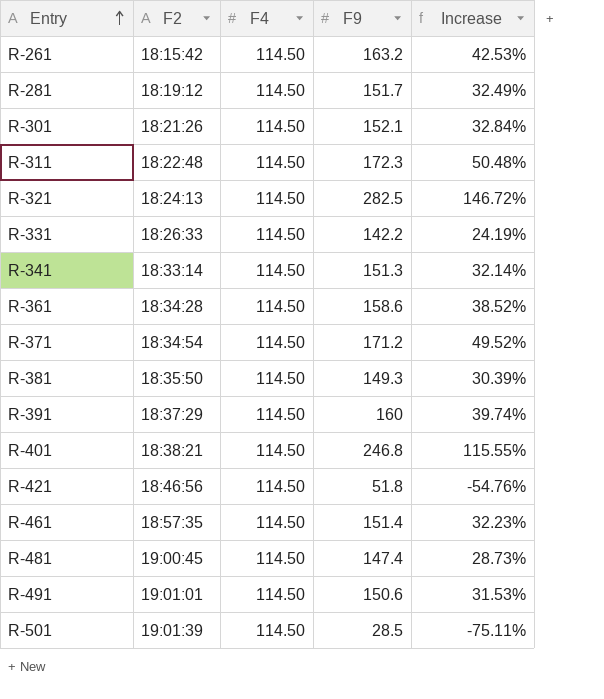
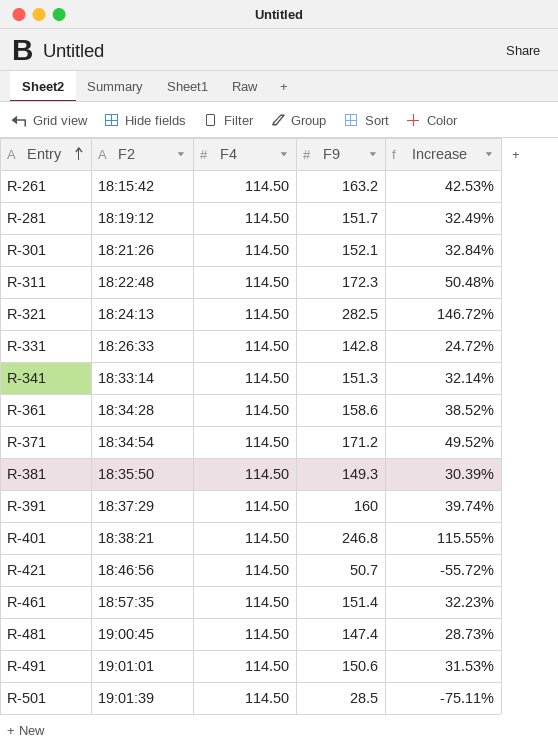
R-331 | F9: 142.2 -> 142.8
R-331 | Increase: 24.19% -> 24.72%
R-421 | F9: 51.8 -> 50.7
R-421 | Increase: -54.76% -> -55.72%

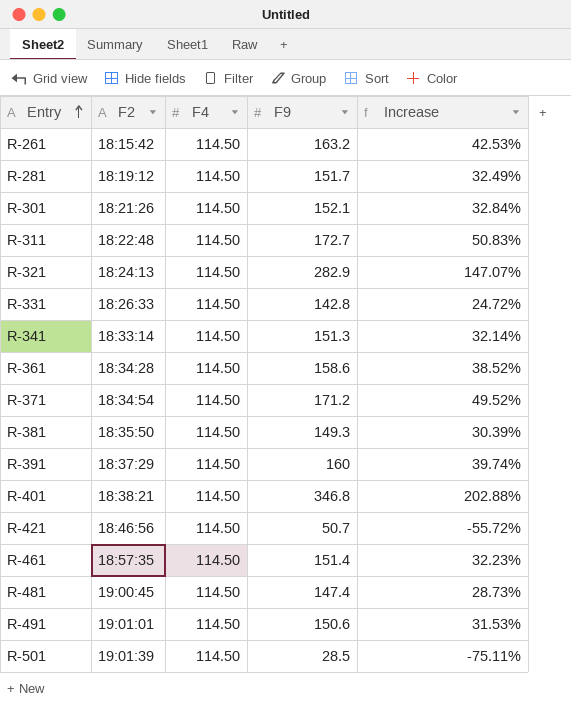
R-311 | F9: 172.3 -> 172.7
R-311 | Increase: 50.48% -> 50.83%
R-321 | F9: 282.5 -> 282.9
R-321 | Increase: 146.72% -> 147.07%
R-401 | F9: 246.8 -> 346.8
R-401 | Increase: 115.55% -> 202.88%

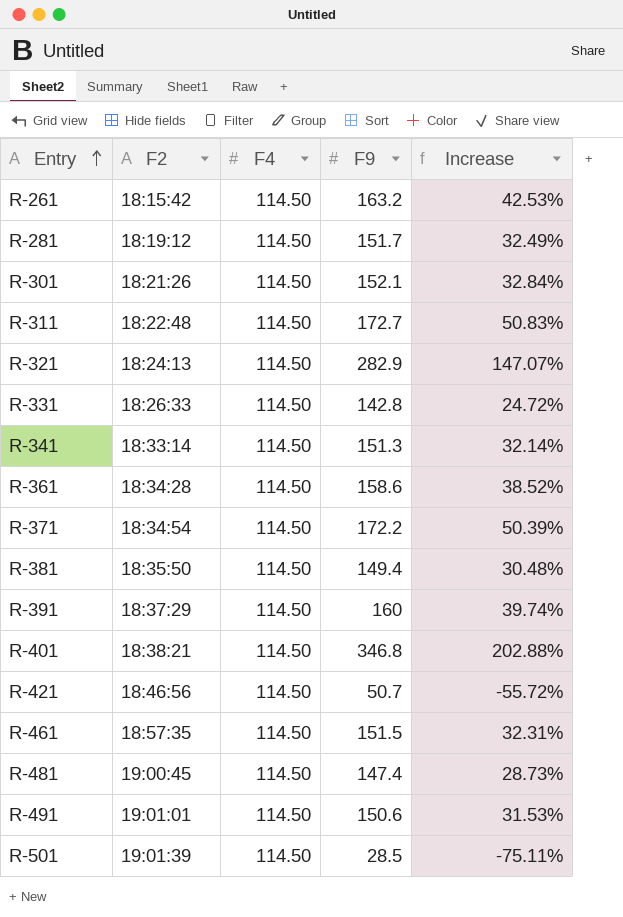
R-371 | F9: 171.2 -> 172.2
R-371 | Increase: 49.52% -> 50.39%
R-381 | F9: 149.3 -> 149.4
R-381 | Increase: 30.39% -> 30.48%
R-461 | F9: 151.4 -> 151.5
R-461 | Increase: 32.23% -> 32.31%

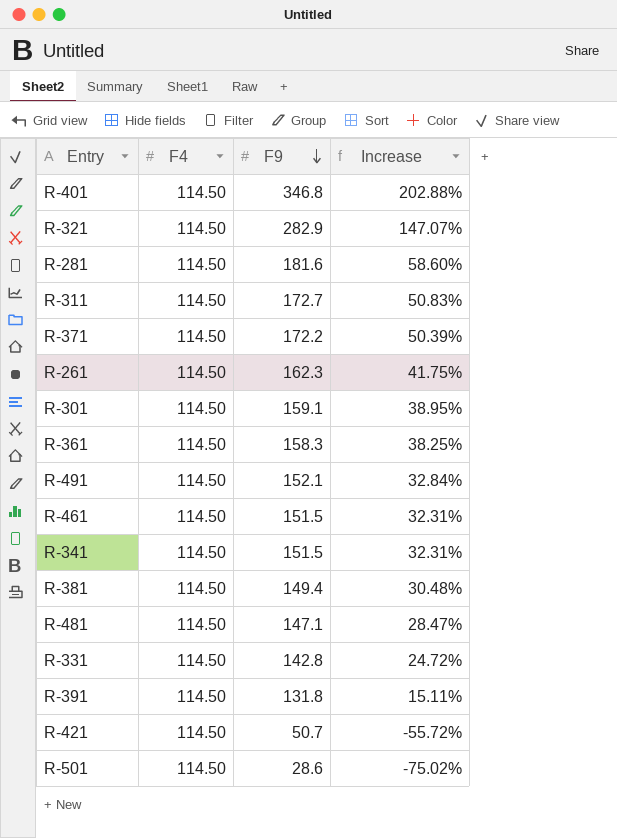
row order: Entry ascending -> F9 descending
column F2 | position: 2 -> none
R-281 | F9: 151.7 -> 181.6
R-281 | Increase: 32.49% -> 58.60%
R-261 | F9: 163.2 -> 162.3
R-261 | Increase: 42.53% -> 41.75%
R-301 | F9: 152.1 -> 159.1
R-301 | Increase: 32.84% -> 38.95%
R-361 | F9: 158.6 -> 158.3
R-361 | Increase: 38.52% -> 38.25%
R-491 | F9: 150.6 -> 152.1
R-491 | Increase: 31.53% -> 32.84%
R-341 | F9: 151.3 -> 151.5
R-341 | Increase: 32.14% -> 32.31%
R-481 | F9: 147.4 -> 147.1
R-481 | Increase: 28.73% -> 28.47%
R-391 | F9: 160 -> 131.8
R-391 | Increase: 39.74% -> 15.11%
R-501 | F9: 28.5 -> 28.6
R-501 | Increase: -75.11% -> -75.02%

